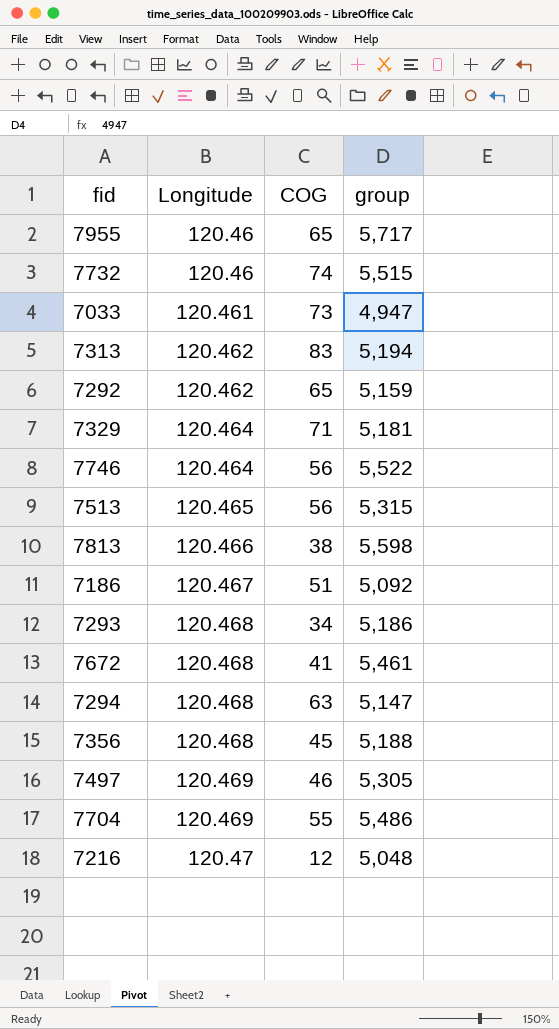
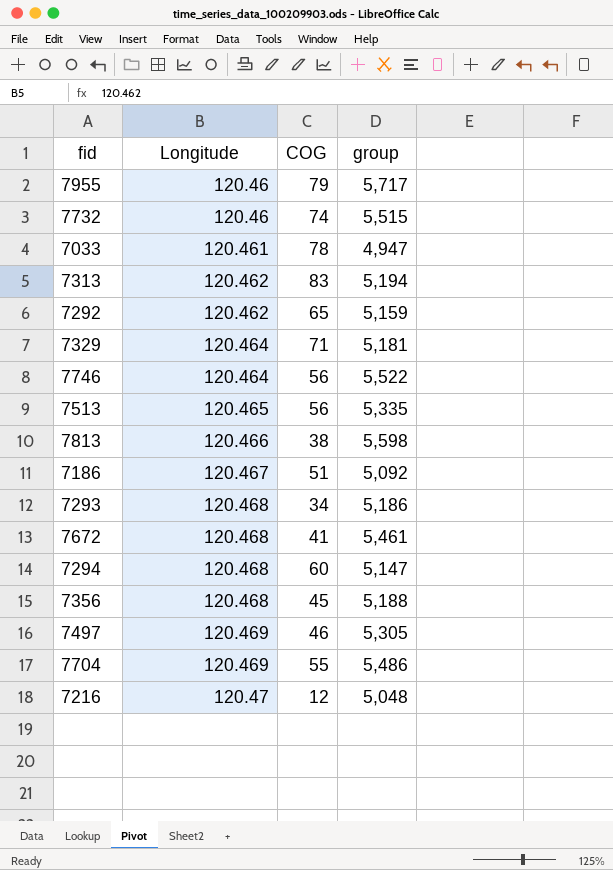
7955 | COG: 65 -> 79
7033 | COG: 73 -> 78
7513 | group: 5,315 -> 5,335
7294 | COG: 63 -> 60

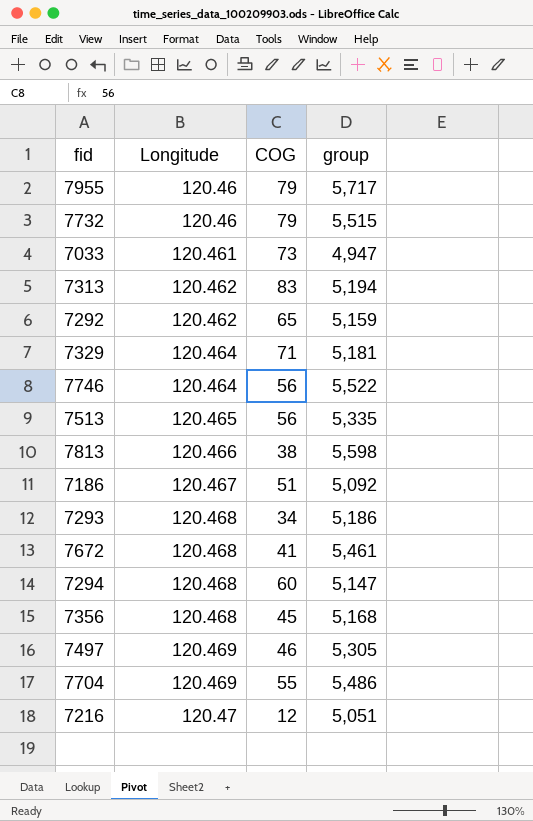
7732 | COG: 74 -> 79
7033 | COG: 78 -> 73
7356 | group: 5,188 -> 5,168
7216 | group: 5,048 -> 5,051

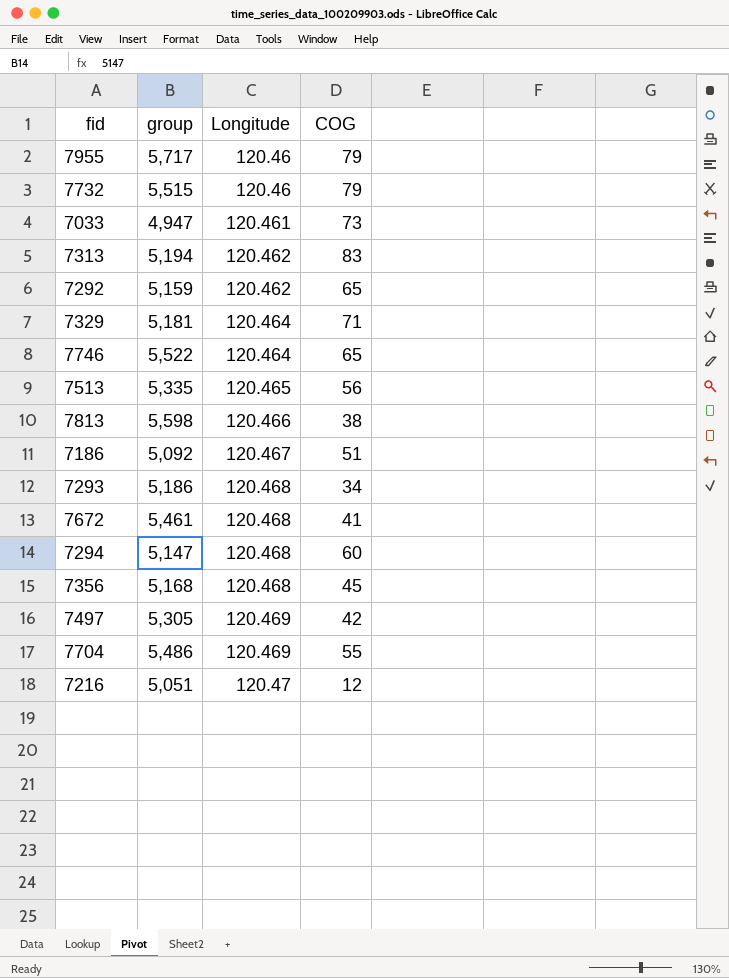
column group | position: 4 -> 2
7746 | COG: 56 -> 65
7497 | COG: 46 -> 42

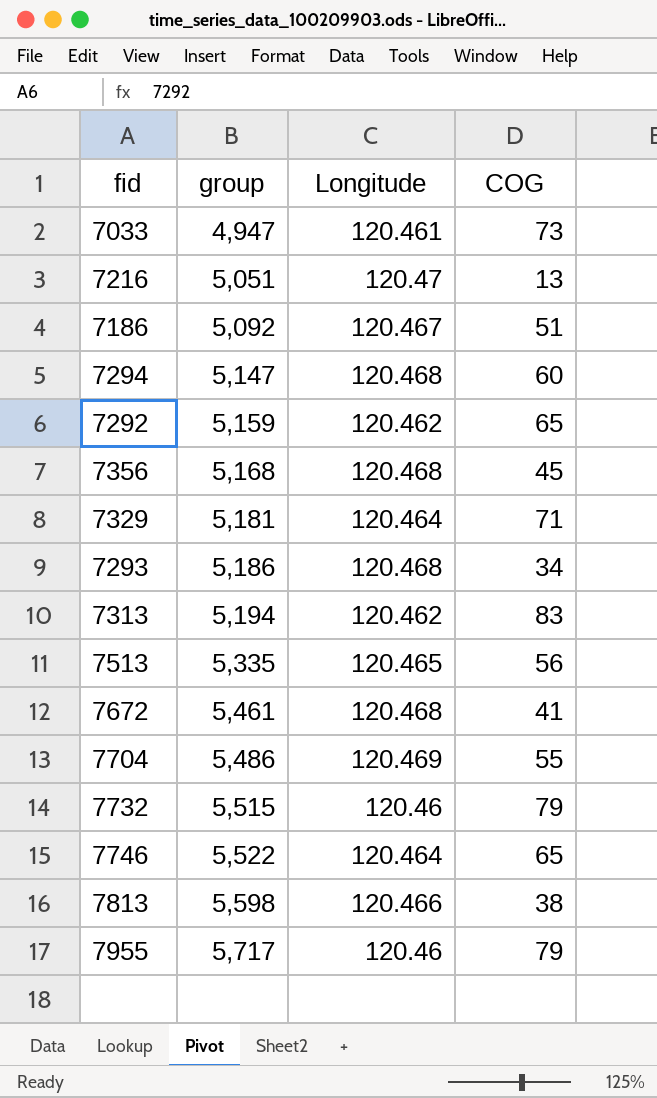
row order: Longitude ascending -> group ascending
row 7497: 5,305 | 120.469 | 42 -> none
7216 | COG: 12 -> 13

